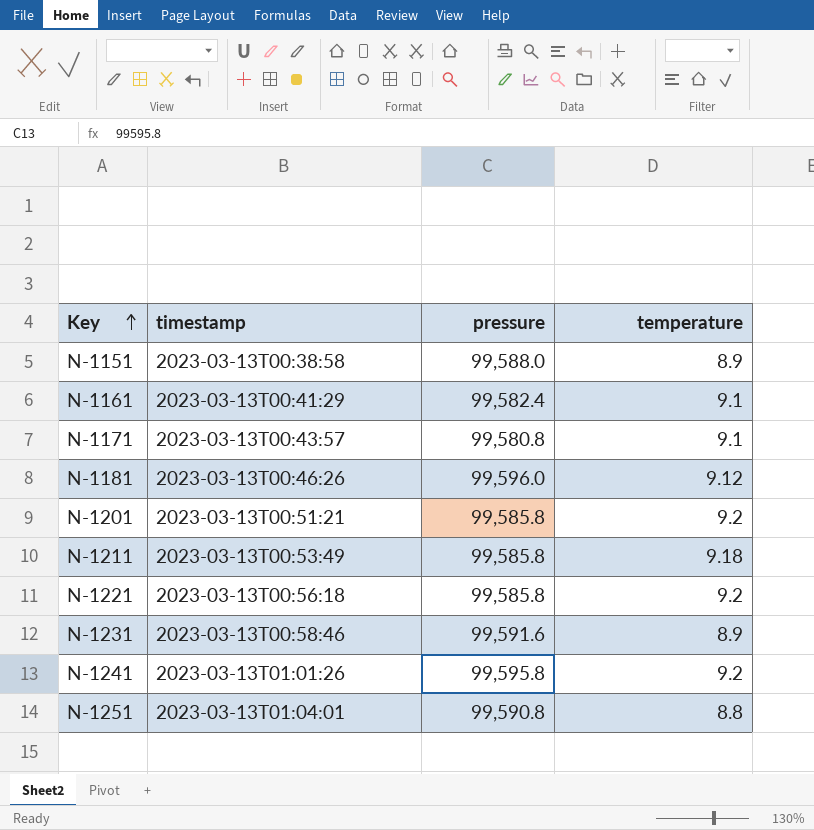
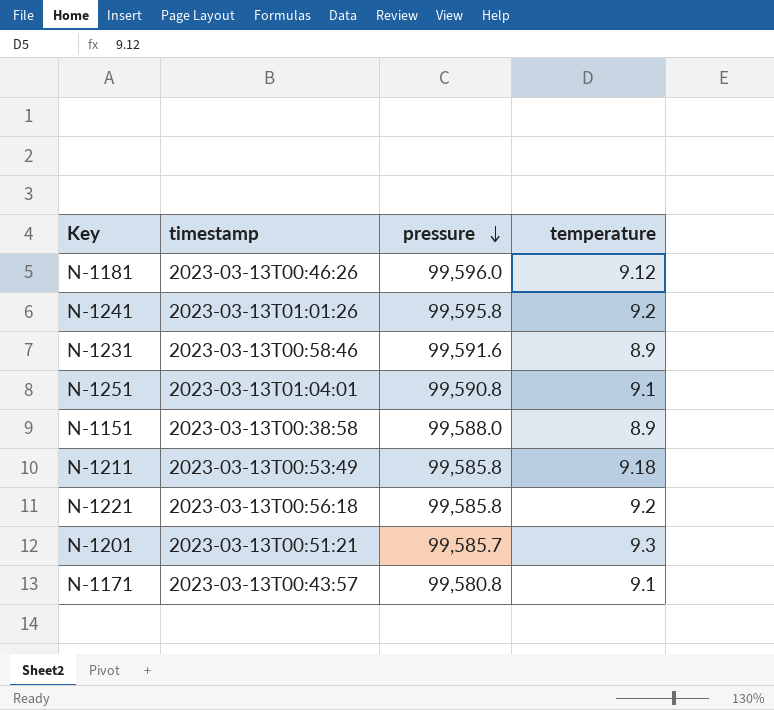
row order: Key ascending -> pressure descending
row N-1161: 2023-03-13T00:41:29 | 99,582.4 | 9.1 -> none
N-1251 | temperature: 8.8 -> 9.1
N-1201 | pressure: 99,585.8 -> 99,585.7
N-1201 | temperature: 9.2 -> 9.3

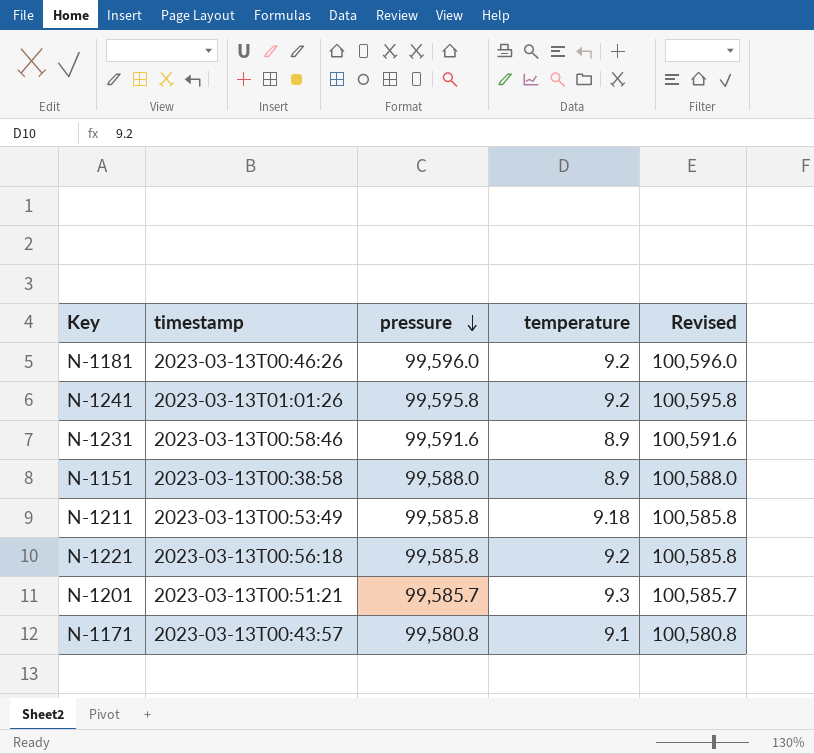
column Revised | formula: none -> [pressure] + 1000
row N-1251: 2023-03-13T01:04:01 | 99,590.8 | 9.1 -> none
N-1181 | temperature: 9.12 -> 9.2

